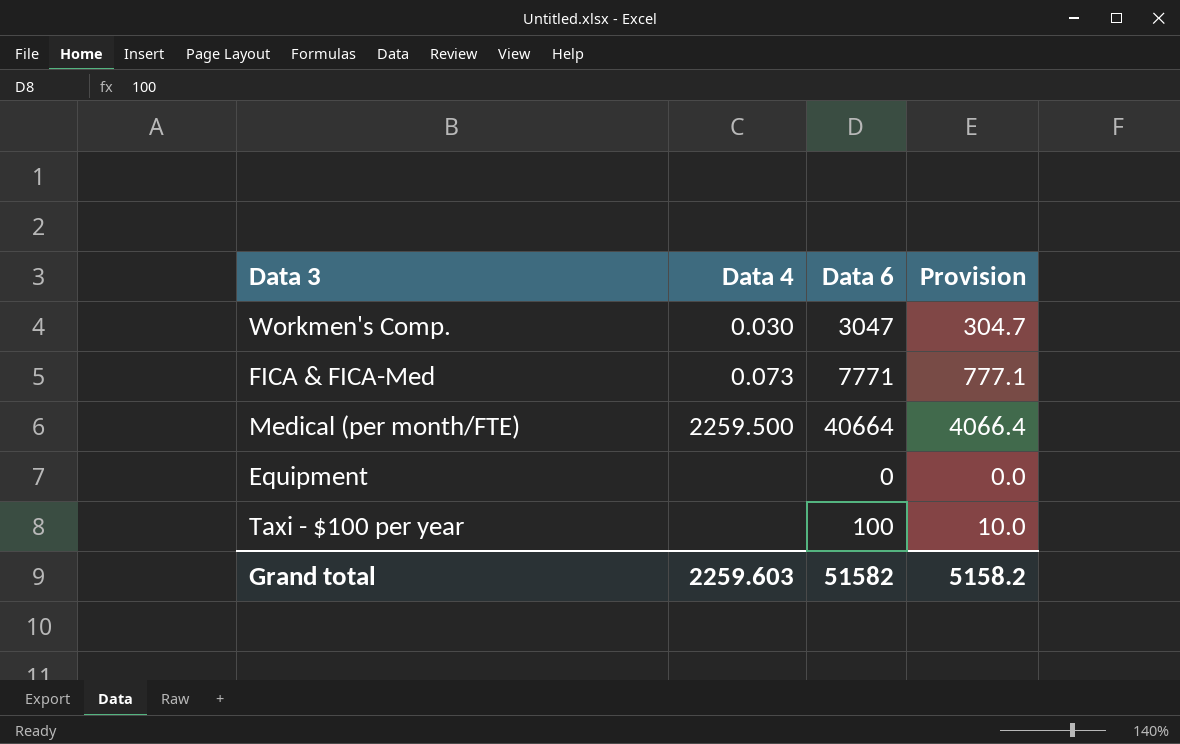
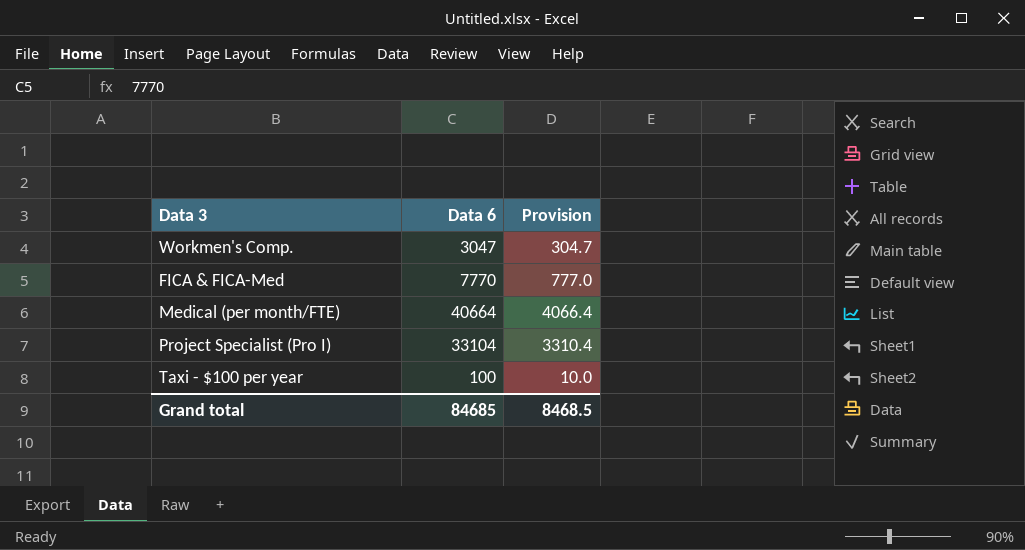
column Data 4 | position: 2 -> none
row Equipment: none | 0 | 0.0 -> none
FICA & FICA-Med | Data 6: 7771 -> 7770
FICA & FICA-Med | Provision: 777.1 -> 777.0
row Project Specialist (Pro I): none -> 33104 | 3310.4
Grand total | Data 6: 51582 -> 84685
Grand total | Provision: 5158.2 -> 8468.5

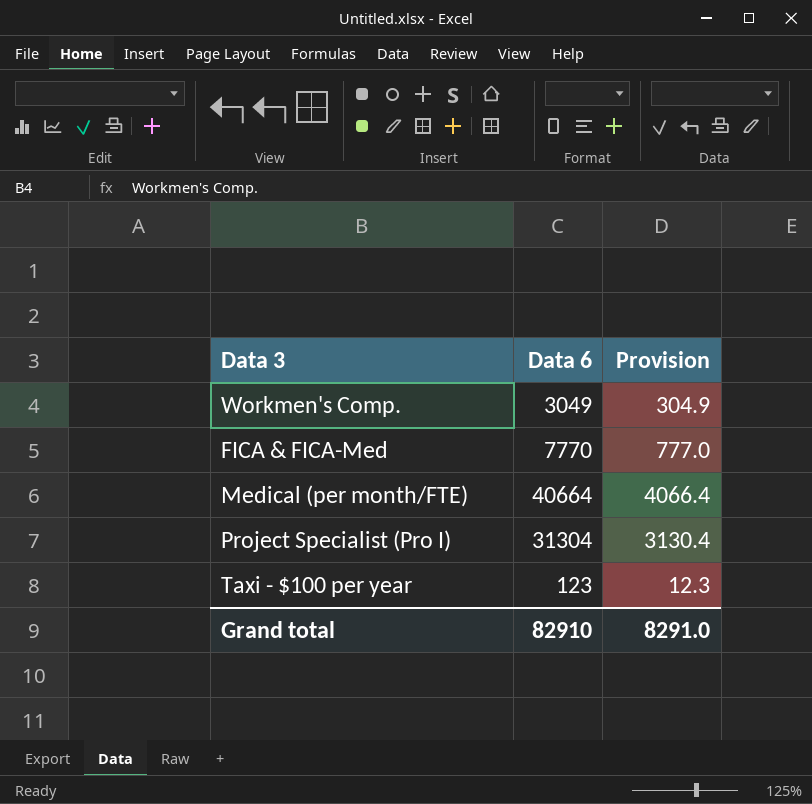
Workmen's Comp. | Data 6: 3047 -> 3049
Workmen's Comp. | Provision: 304.7 -> 304.9
Project Specialist (Pro I) | Data 6: 33104 -> 31304
Project Specialist (Pro I) | Provision: 3310.4 -> 3130.4
Taxi - $100 per year | Data 6: 100 -> 123
Taxi - $100 per year | Provision: 10.0 -> 12.3
Grand total | Data 6: 84685 -> 82910
Grand total | Provision: 8468.5 -> 8291.0

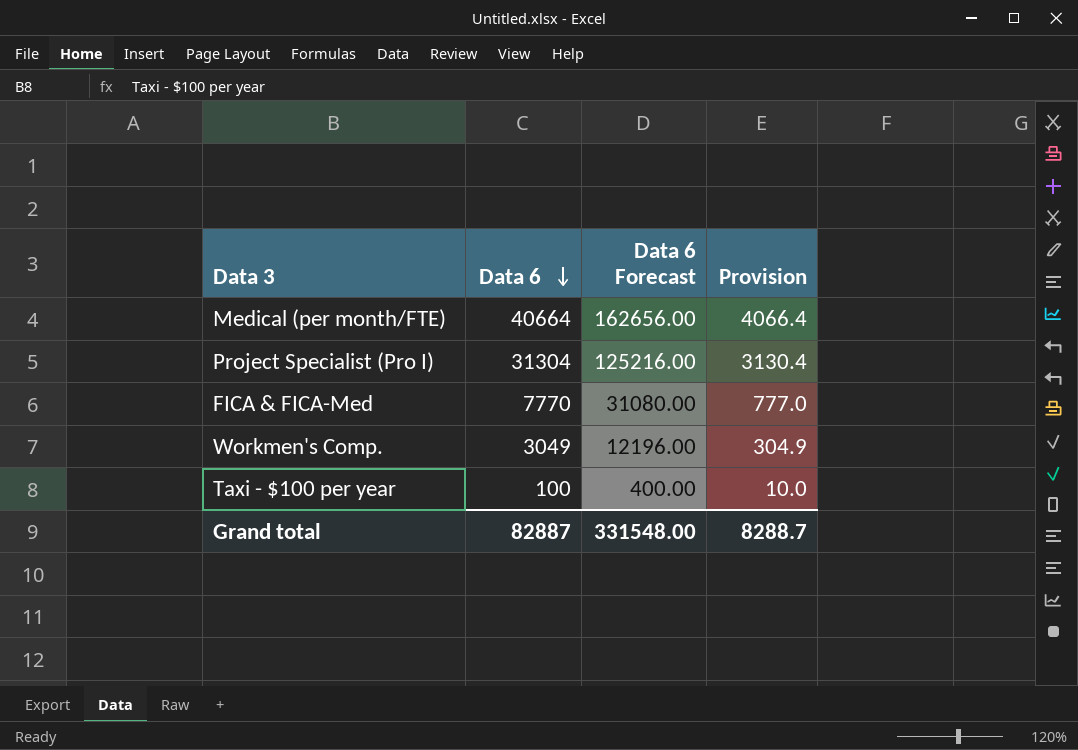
row order: none -> Data 6 descending
column Data 6 Forecast | formula: none -> [Data 6] * 4
Taxi - $100 per year | Data 6: 123 -> 100
Taxi - $100 per year | Provision: 12.3 -> 10.0
Grand total | Data 6: 82910 -> 82887
Grand total | Provision: 8291.0 -> 8288.7

